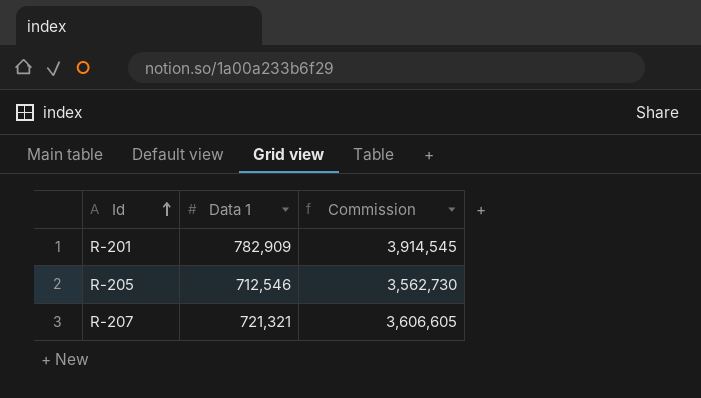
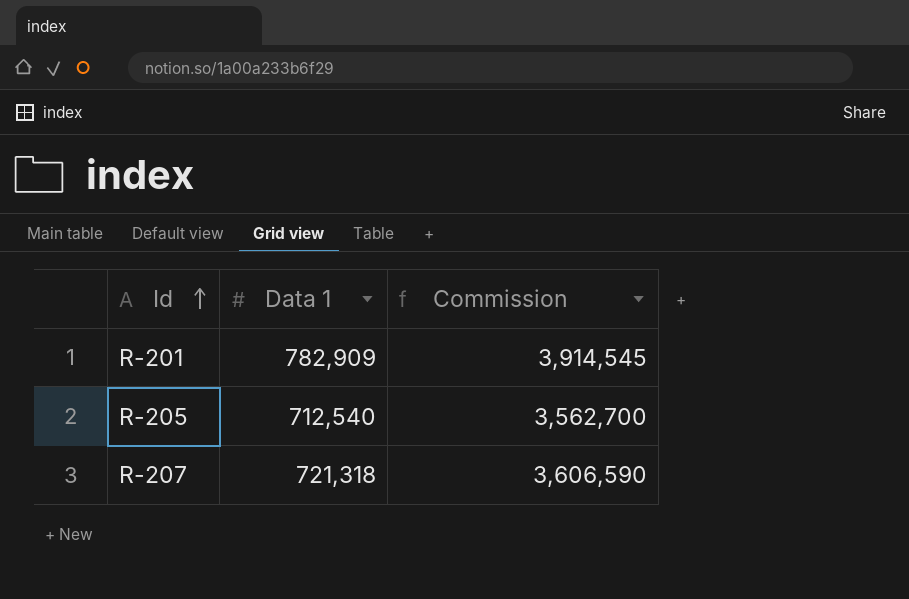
R-205 | Data 1: 712,546 -> 712,540
R-205 | Commission: 3,562,730 -> 3,562,700
R-207 | Data 1: 721,321 -> 721,318
R-207 | Commission: 3,606,605 -> 3,606,590

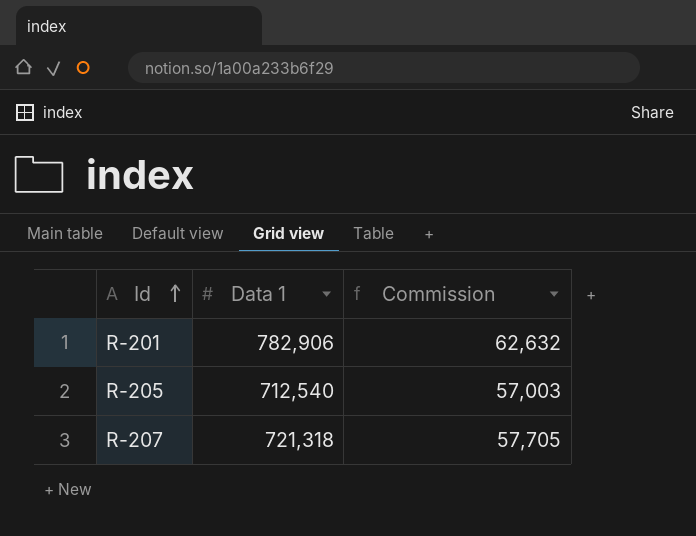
column Commission | formula: [Data 1] * 5 -> [Data 1] * 0.08
R-201 | Data 1: 782,909 -> 782,906

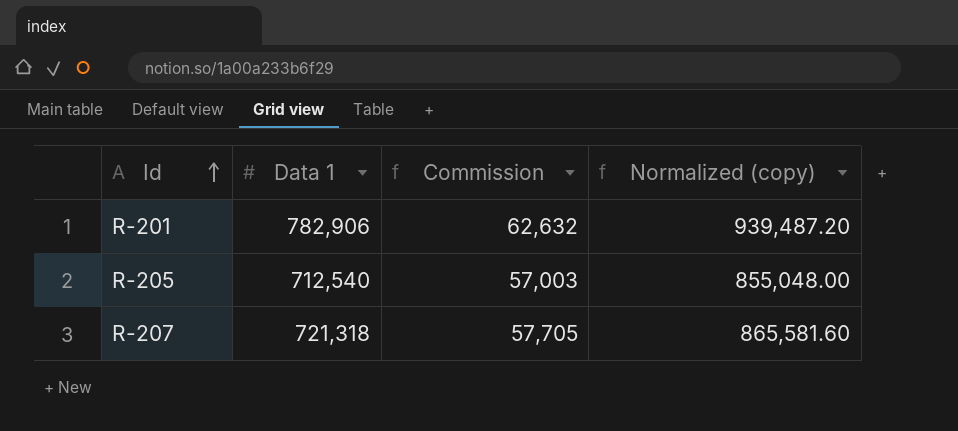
column Normalized (copy) | formula: none -> [Data 1] * 1.2

